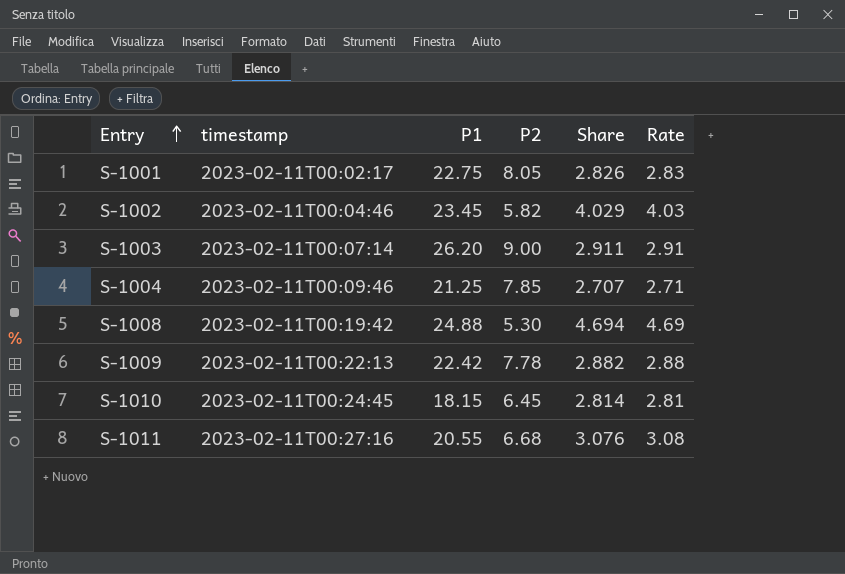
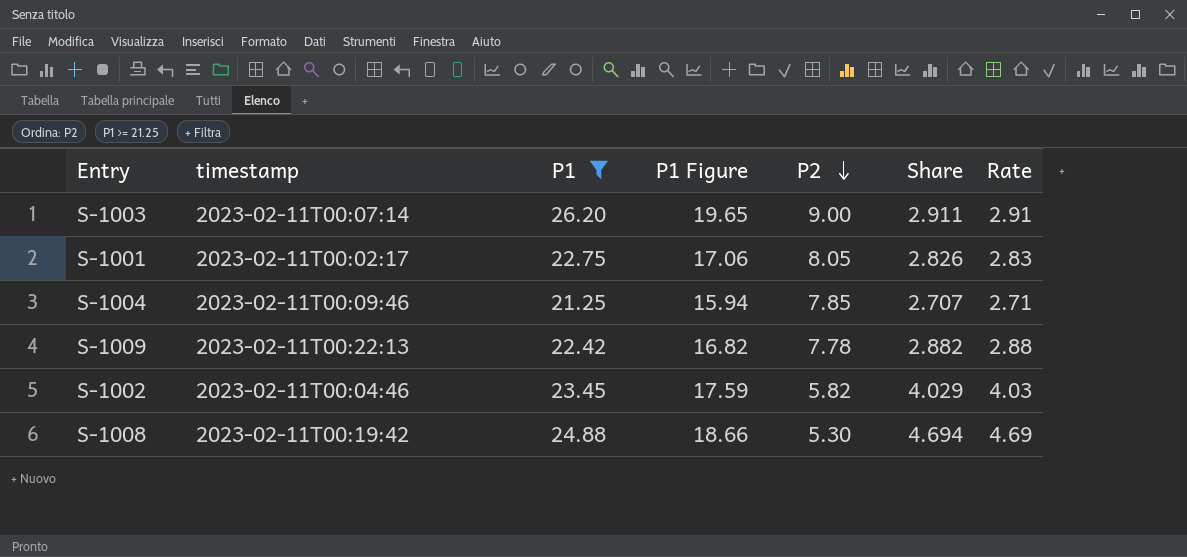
filter: none -> P1 >= 21.25
row order: Entry ascending -> P2 descending
column P1 Figure | formula: none -> [P1] * 0.75

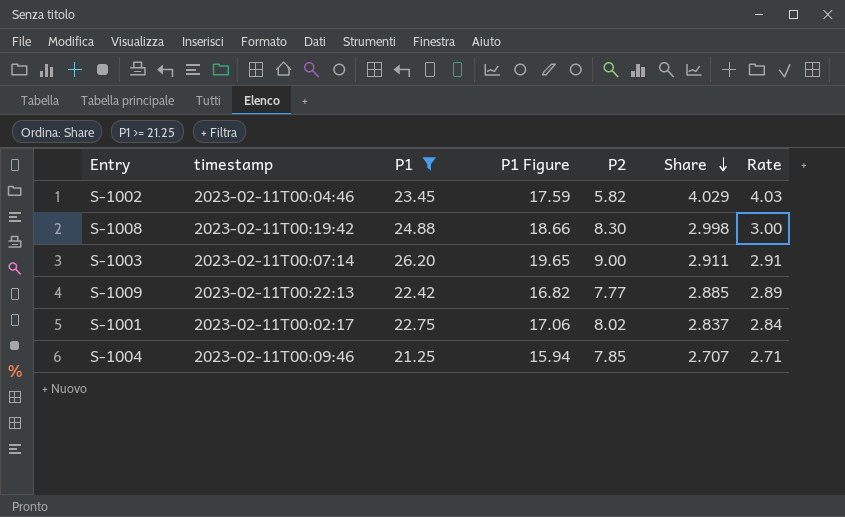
row order: P2 descending -> Share descending
S-1008 | P2: 5.30 -> 8.30
S-1008 | Share: 4.694 -> 2.998
S-1008 | Rate: 4.69 -> 3.00
S-1009 | P2: 7.78 -> 7.77
S-1009 | Share: 2.882 -> 2.885
S-1009 | Rate: 2.88 -> 2.89
S-1001 | P2: 8.05 -> 8.02
S-1001 | Share: 2.826 -> 2.837
S-1001 | Rate: 2.83 -> 2.84

